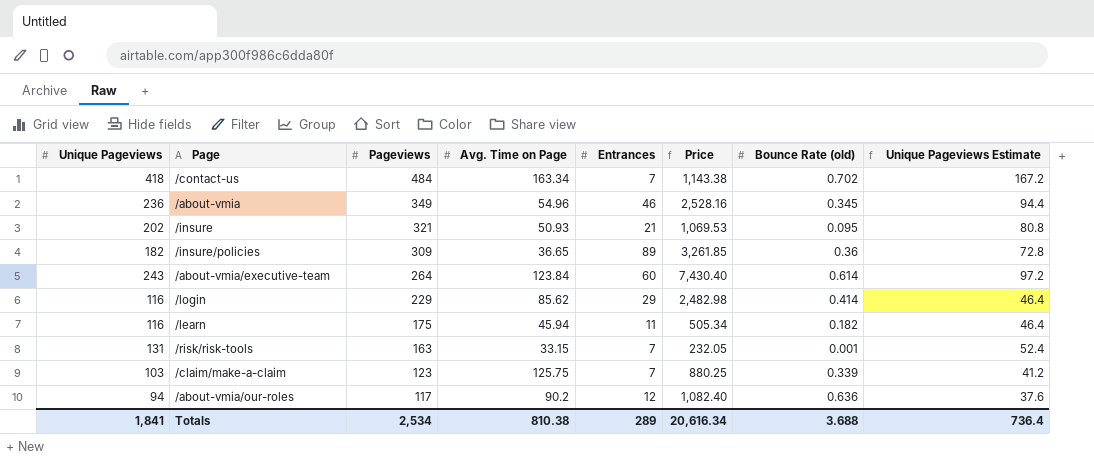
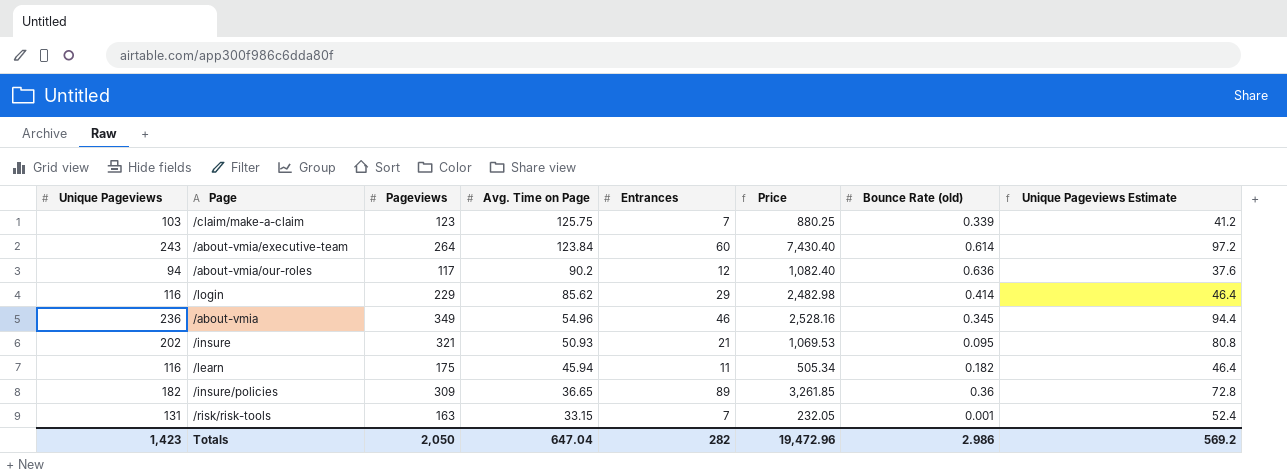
row order: Pageviews descending -> Avg. Time on Page descending
row /contact-us: 418 | 484 | 163.34 | 7 | 1,143.38 | 0.702 | 167.2 -> none
Totals | Unique Pageviews: 1,841 -> 1,423
Totals | Pageviews: 2,534 -> 2,050
Totals | Avg. Time on Page: 810.38 -> 647.04
Totals | Entrances: 289 -> 282
Totals | Price: 20,616.34 -> 19,472.96
Totals | Bounce Rate (old): 3.688 -> 2.986
Totals | Unique Pageviews Estimate: 736.4 -> 569.2

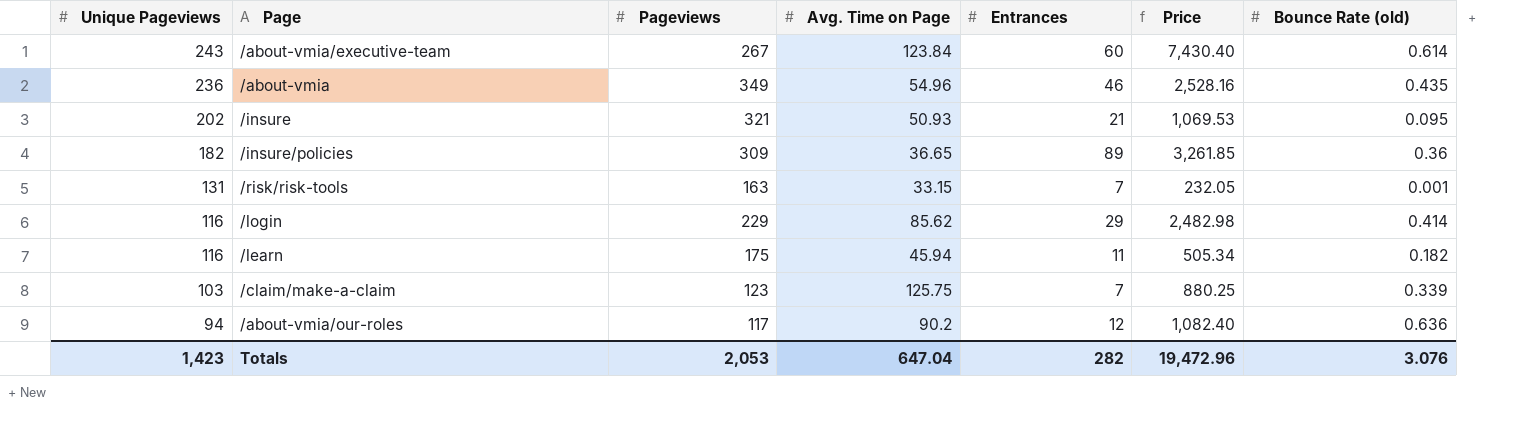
row order: Avg. Time on Page descending -> Unique Pageviews descending
column Unique Pageviews Estimate | formula: [Unique Pageviews] * 0.4 -> none
/about-vmia/executive-team | Pageviews: 264 -> 267
/about-vmia | Bounce Rate (old): 0.345 -> 0.435
Totals | Pageviews: 2,050 -> 2,053
Totals | Bounce Rate (old): 2.986 -> 3.076

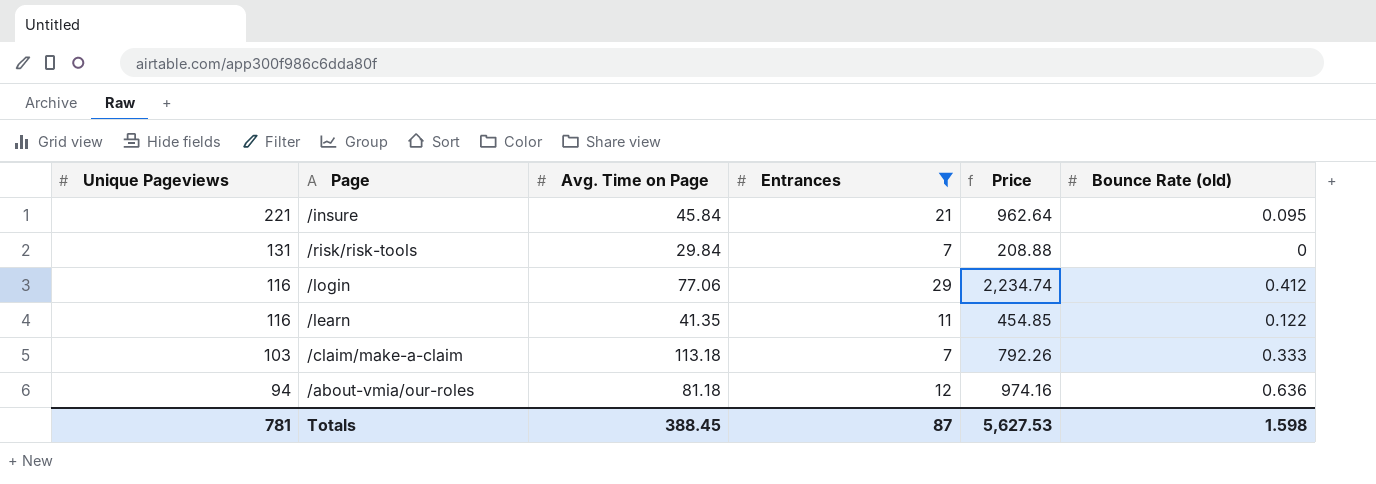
filter: none -> Entrances <= 29
column Pageviews | position: 3 -> none
/insure | Unique Pageviews: 202 -> 221
/insure | Avg. Time on Page: 50.93 -> 45.84
/insure | Price: 1,069.53 -> 962.64
/risk/risk-tools | Avg. Time on Page: 33.15 -> 29.84
/risk/risk-tools | Price: 232.05 -> 208.88
/risk/risk-tools | Bounce Rate (old): 0.001 -> 0
/login | Avg. Time on Page: 85.62 -> 77.06
/login | Price: 2,482.98 -> 2,234.74
/login | Bounce Rate (old): 0.414 -> 0.412
/learn | Avg. Time on Page: 45.94 -> 41.35
/learn | Price: 505.34 -> 454.85
/learn | Bounce Rate (old): 0.182 -> 0.122
/claim/make-a-claim | Avg. Time on Page: 125.75 -> 113.18
/claim/make-a-claim | Price: 880.25 -> 792.26
/claim/make-a-claim | Bounce Rate (old): 0.339 -> 0.333
/about-vmia/our-roles | Avg. Time on Page: 90.2 -> 81.18
/about-vmia/our-roles | Price: 1,082.40 -> 974.16
Totals | Unique Pageviews: 1,423 -> 781
Totals | Avg. Time on Page: 647.04 -> 388.45
Totals | Entrances: 282 -> 87
Totals | Price: 19,472.96 -> 5,627.53
Totals | Bounce Rate (old): 3.076 -> 1.598

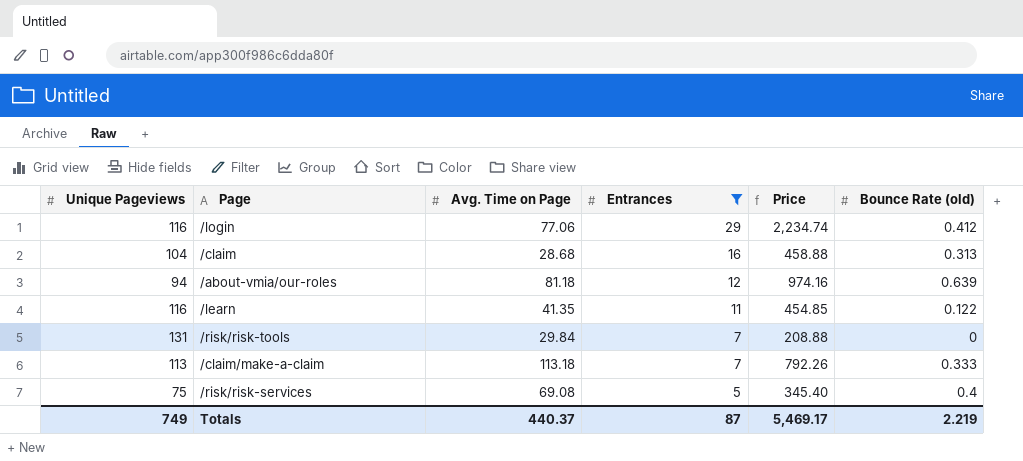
row order: Unique Pageviews descending -> Entrances descending
row /insure: 221 | 45.84 | 21 | 962.64 | 0.095 -> none
row /claim: none -> 104 | 28.68 | 16 | 458.88 | 0.313
/about-vmia/our-roles | Bounce Rate (old): 0.636 -> 0.639
/claim/make-a-claim | Unique Pageviews: 103 -> 113
row /risk/risk-services: none -> 75 | 69.08 | 5 | 345.40 | 0.4
Totals | Unique Pageviews: 781 -> 749
Totals | Avg. Time on Page: 388.45 -> 440.37
Totals | Price: 5,627.53 -> 5,469.17
Totals | Bounce Rate (old): 1.598 -> 2.219

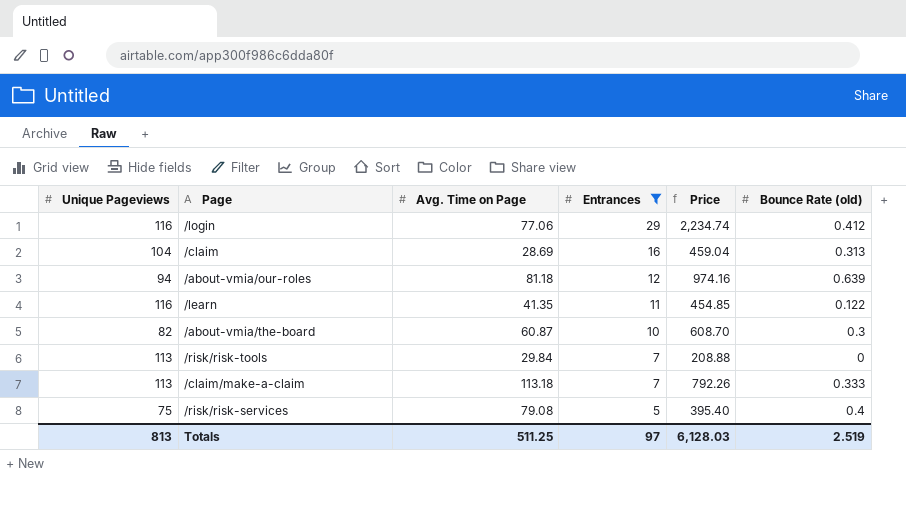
/claim | Avg. Time on Page: 28.68 -> 28.69
/claim | Price: 458.88 -> 459.04
row /about-vmia/the-board: none -> 82 | 60.87 | 10 | 608.70 | 0.3
/risk/risk-tools | Unique Pageviews: 131 -> 113
/risk/risk-services | Avg. Time on Page: 69.08 -> 79.08
/risk/risk-services | Price: 345.40 -> 395.40
Totals | Unique Pageviews: 749 -> 813
Totals | Avg. Time on Page: 440.37 -> 511.25
Totals | Entrances: 87 -> 97
Totals | Price: 5,469.17 -> 6,128.03
Totals | Bounce Rate (old): 2.219 -> 2.519

